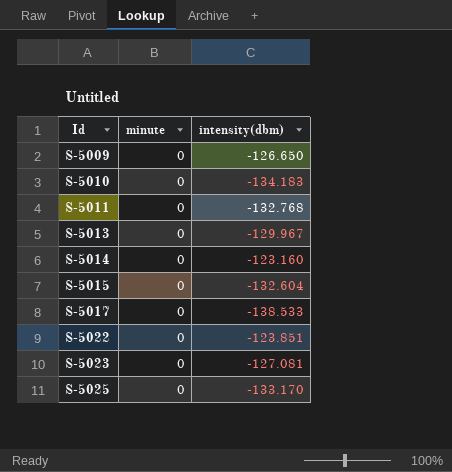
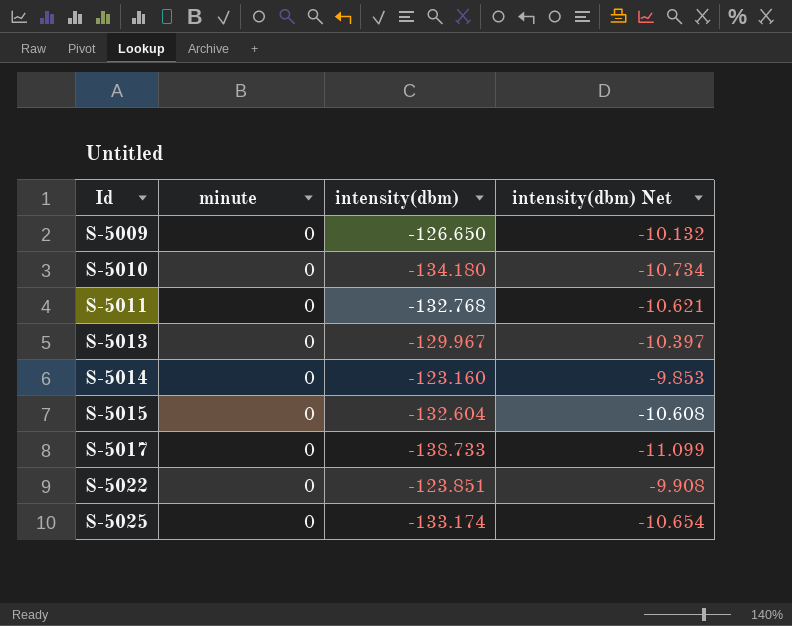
column intensity(dbm) Net | formula: none -> [intensity(dbm)] * 0.08
row S-5023: 0 | -127.081 -> none
S-5010 | intensity(dbm): -134.183 -> -134.180
S-5017 | intensity(dbm): -138.533 -> -138.733
S-5025 | intensity(dbm): -133.170 -> -133.174

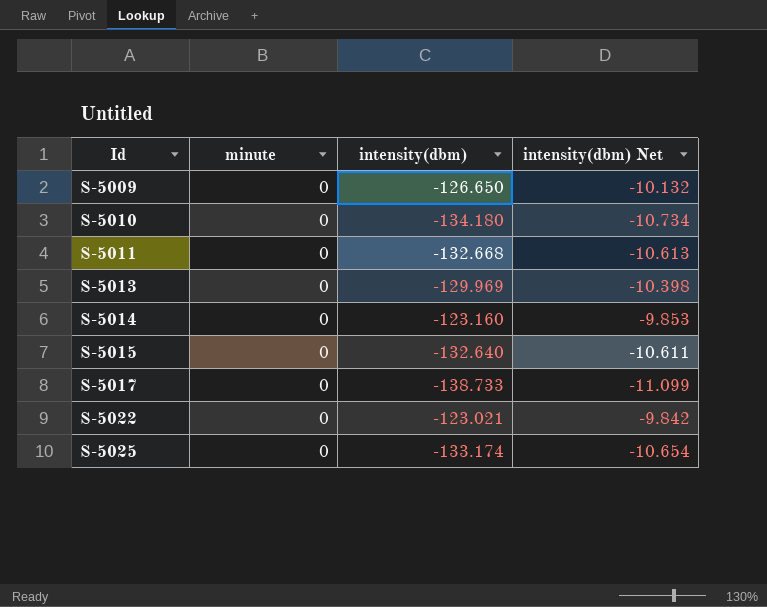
S-5011 | intensity(dbm): -132.768 -> -132.668
S-5011 | intensity(dbm) Net: -10.621 -> -10.613
S-5013 | intensity(dbm): -129.967 -> -129.969
S-5013 | intensity(dbm) Net: -10.397 -> -10.398
S-5015 | intensity(dbm): -132.604 -> -132.640
S-5015 | intensity(dbm) Net: -10.608 -> -10.611
S-5022 | intensity(dbm): -123.851 -> -123.021
S-5022 | intensity(dbm) Net: -9.908 -> -9.842

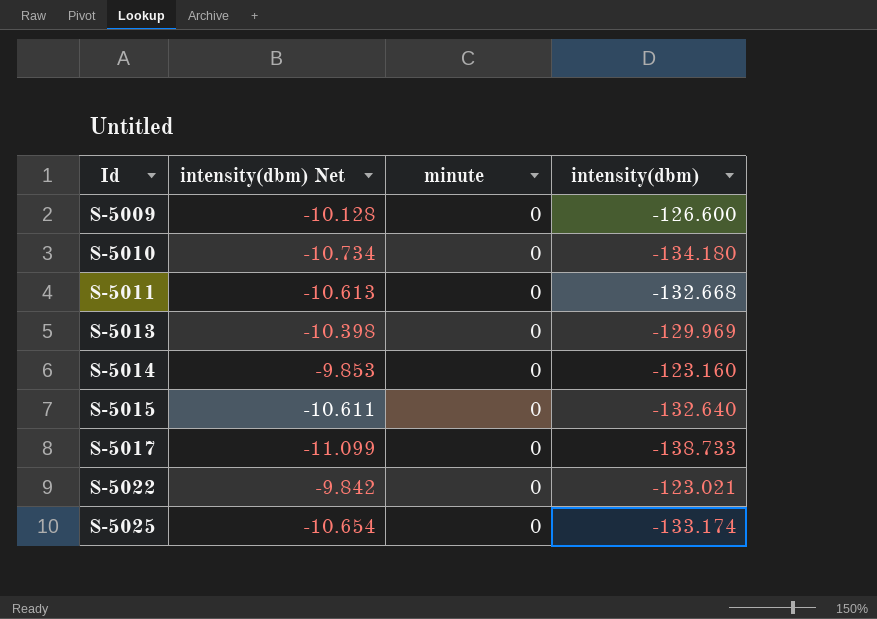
column intensity(dbm) Net | position: 4 -> 2
S-5009 | intensity(dbm) Net: -10.132 -> -10.128
S-5009 | intensity(dbm): -126.650 -> -126.600

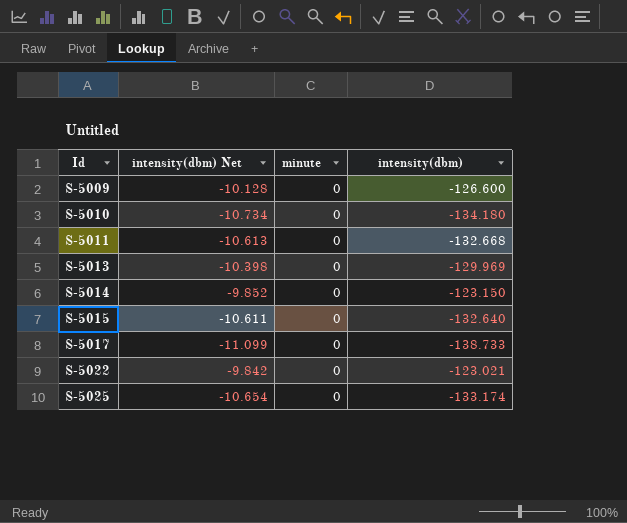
S-5014 | intensity(dbm) Net: -9.853 -> -9.852
S-5014 | intensity(dbm): -123.160 -> -123.150

